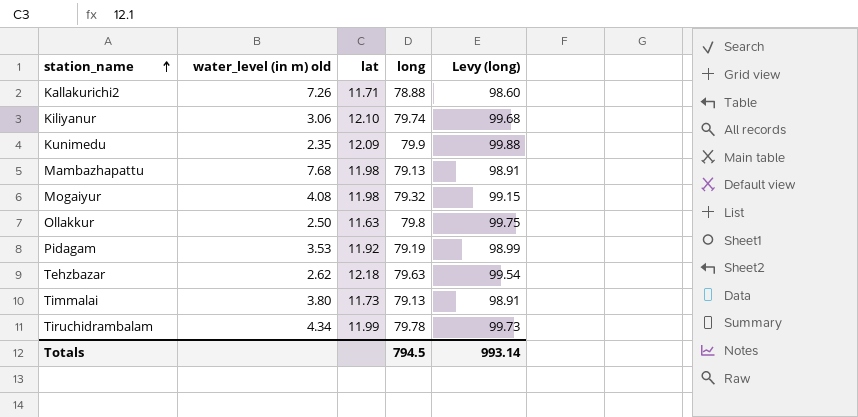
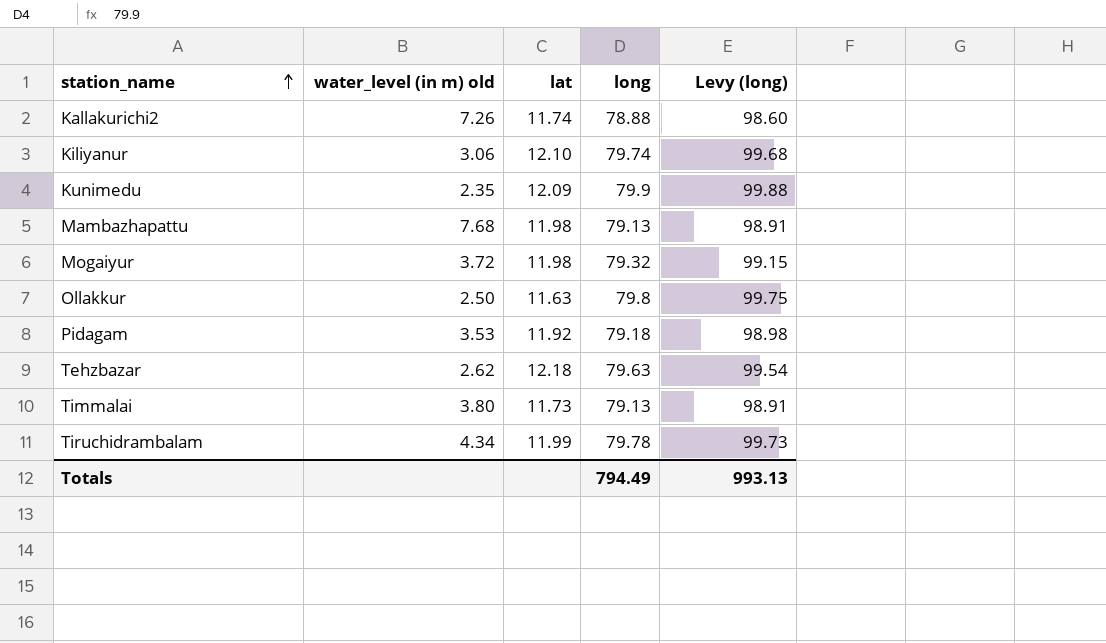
Kallakurichi2 | lat: 11.71 -> 11.74
Mogaiyur | water_level (in m) old: 4.08 -> 3.72
Pidagam | long: 79.19 -> 79.18
Pidagam | Levy (long): 98.99 -> 98.98
Totals | long: 794.5 -> 794.49
Totals | Levy (long): 993.14 -> 993.13

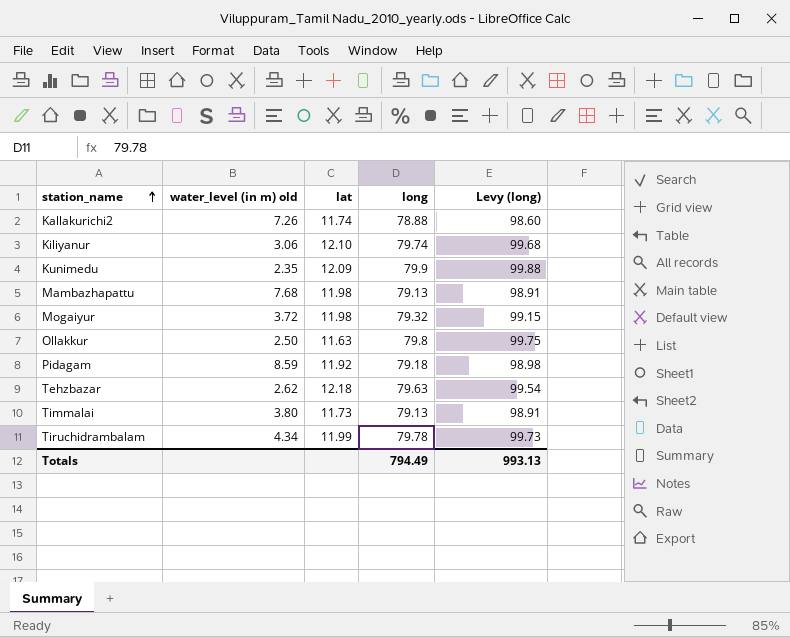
Pidagam | water_level (in m) old: 3.53 -> 8.59

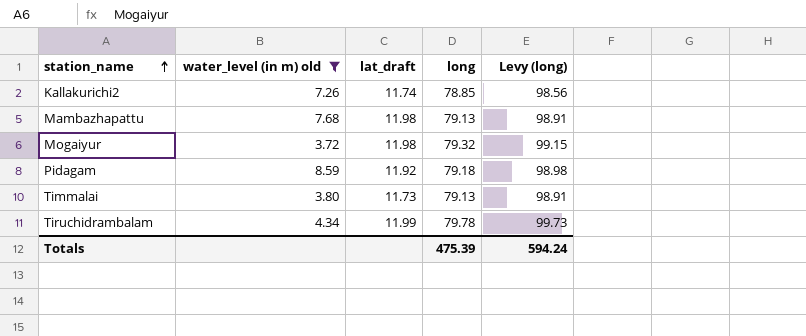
filter: none -> water_level (in m) old >= 3.72
column name: lat -> lat_draft
Kallakurichi2 | long: 78.88 -> 78.85
Kallakurichi2 | Levy (long): 98.60 -> 98.56
Totals | long: 794.49 -> 475.39
Totals | Levy (long): 993.13 -> 594.24

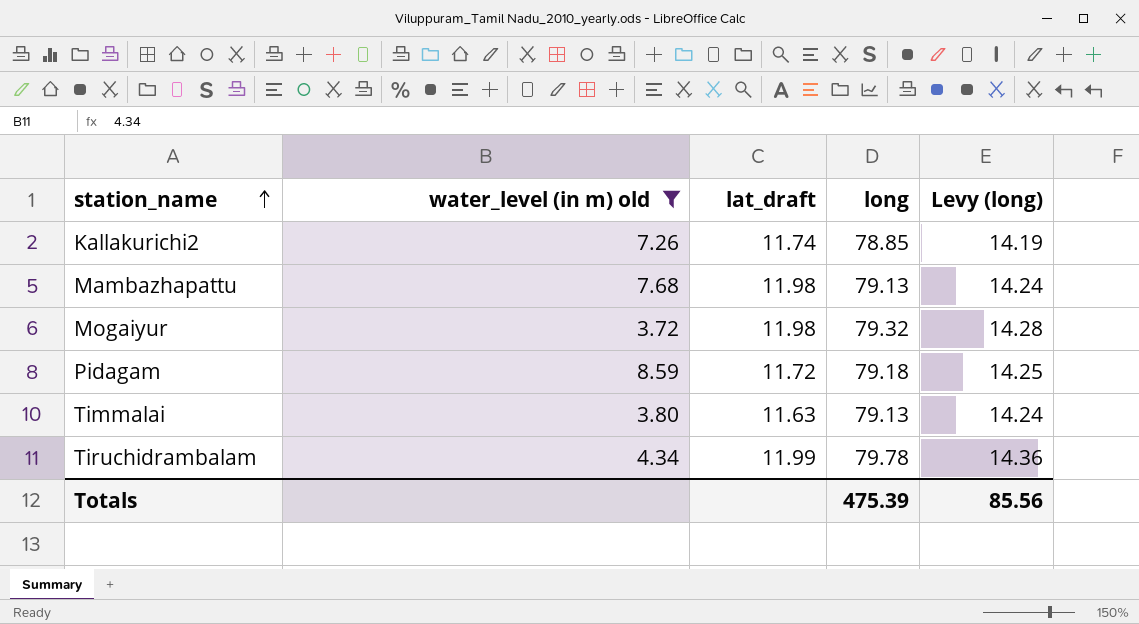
column Levy (long) | formula: [long] * 1.25 -> [long] * 0.18
Pidagam | lat_draft: 11.92 -> 11.72
Timmalai | lat_draft: 11.73 -> 11.63
Totals | Levy (long): 594.24 -> 85.56

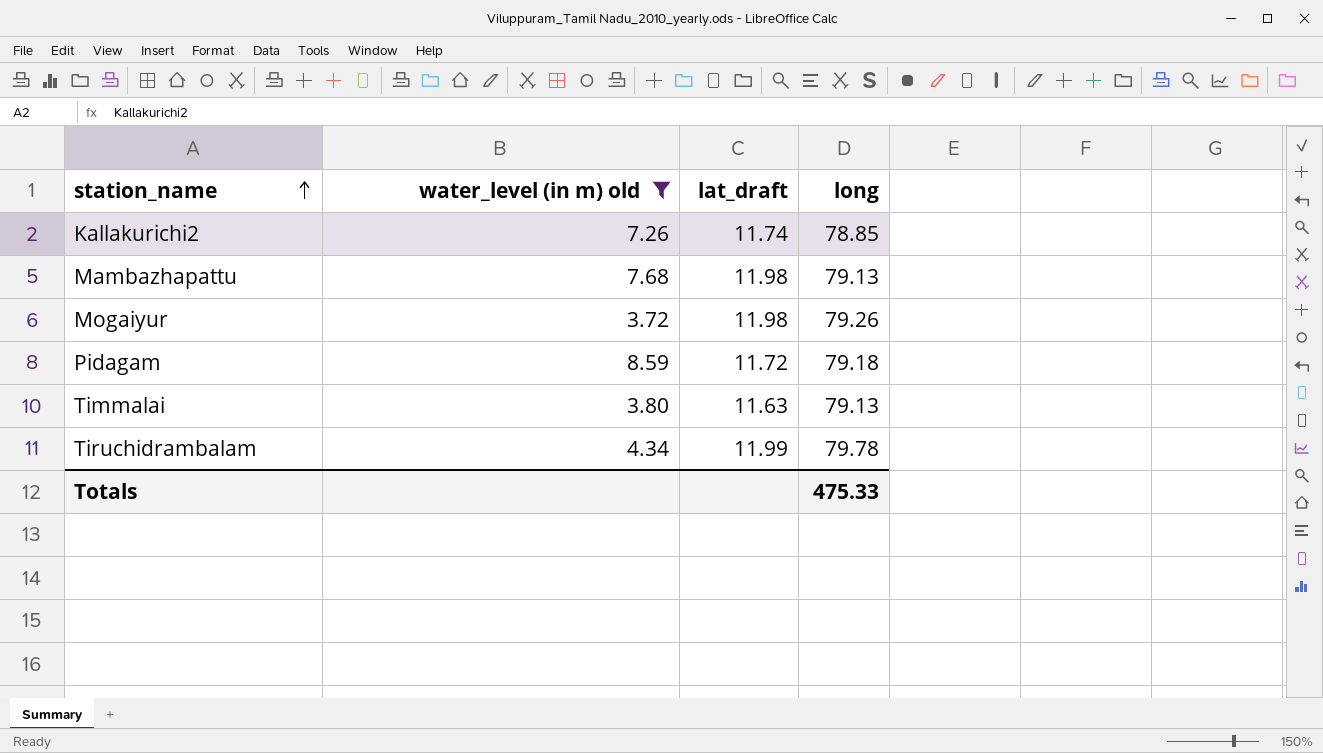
column Levy (long) | formula: [long] * 0.18 -> none
Mogaiyur | long: 79.32 -> 79.26
Totals | long: 475.39 -> 475.33

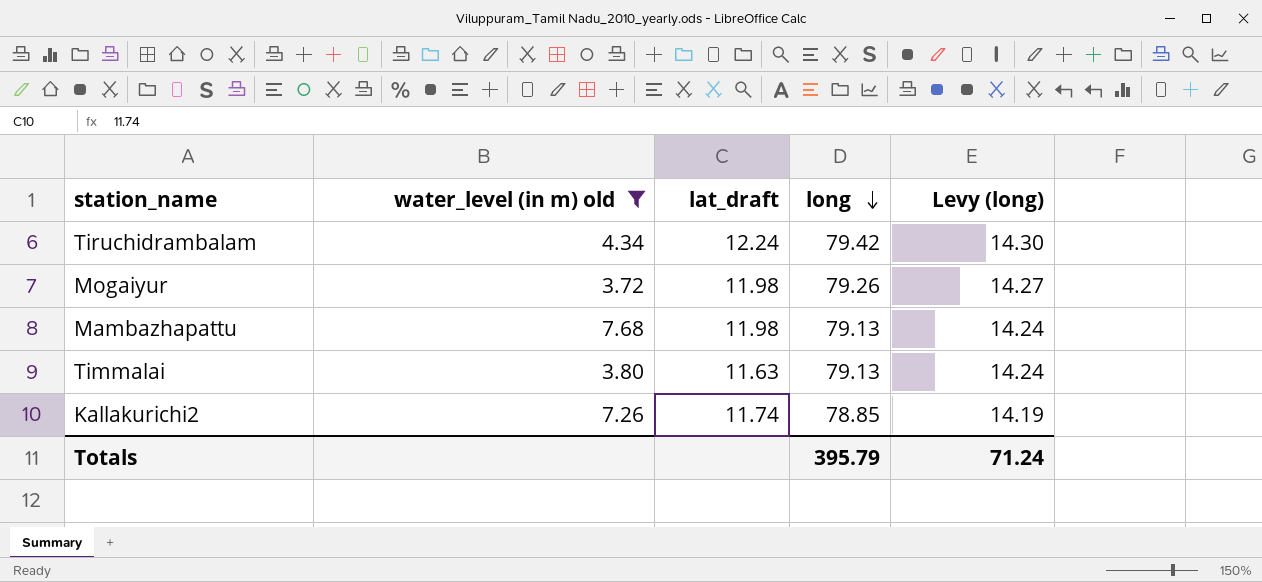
row order: station_name ascending -> long descending
column Levy (long) | formula: none -> [long] * 0.18
row Pidagam: 8.59 | 11.72 | 79.18 -> none
Tiruchidrambalam | lat_draft: 11.99 -> 12.24
Tiruchidrambalam | long: 79.78 -> 79.42
Totals | long: 475.33 -> 395.79

